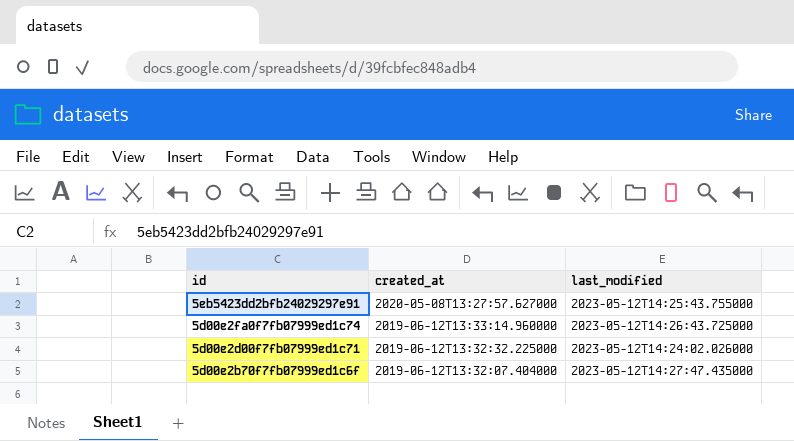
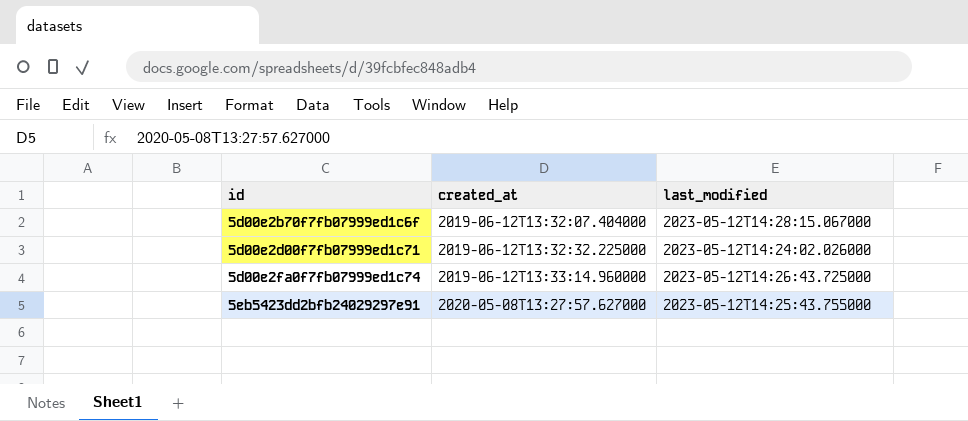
row order: id descending -> id ascending
5d00e2b70f7fb07999ed1c6f | last_modified: 2023-05-12T14:27:47.435000 -> 2023-05-12T14:28:15.067000

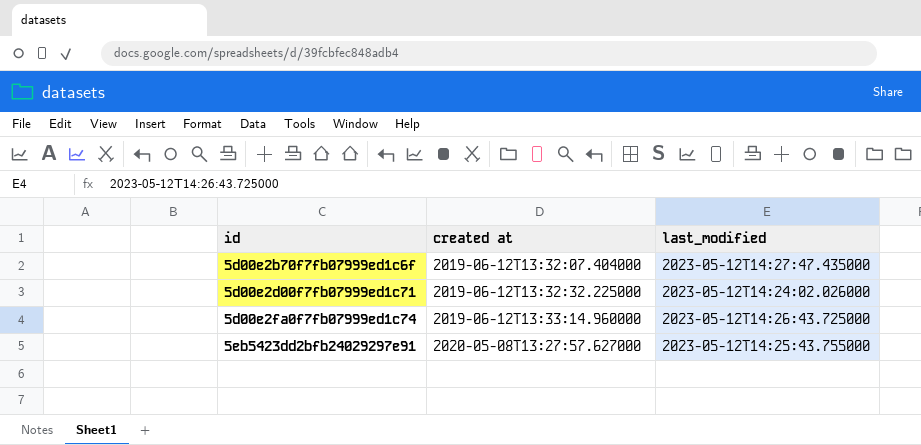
column name: created_at -> created at
5d00e2b70f7fb07999ed1c6f | last_modified: 2023-05-12T14:28:15.067000 -> 2023-05-12T14:27:47.435000

